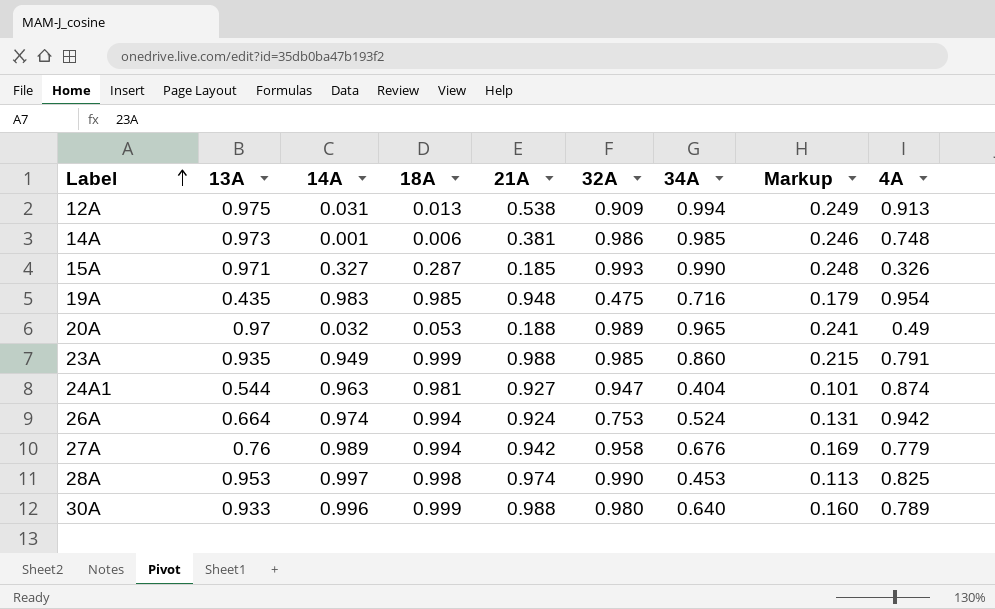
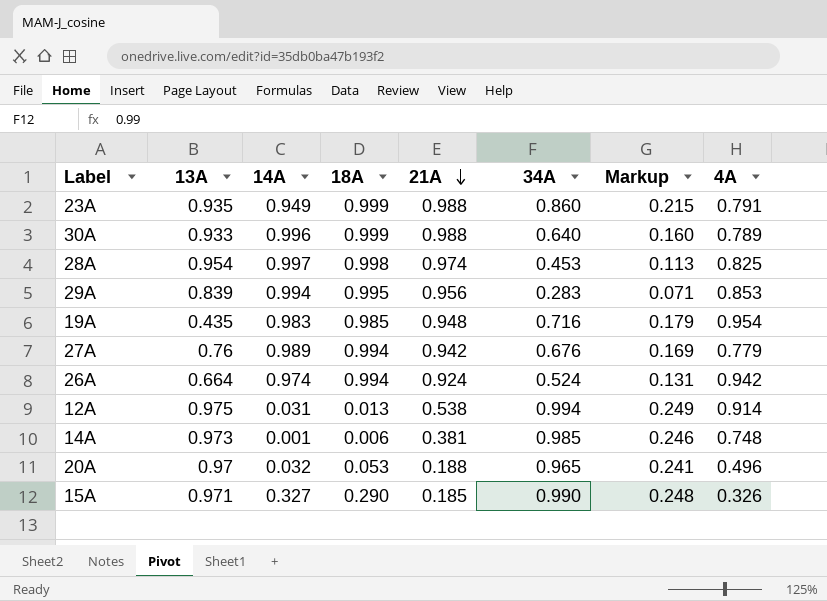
row order: Label ascending -> 21A descending
column 32A | position: 6 -> none
row 24A1: 0.544 | 0.963 | 0.981 | 0.927 | 0.947 | 0.404 | 0.101 | 0.874 -> none
28A | 13A: 0.953 -> 0.954
row 29A: none -> 0.839 | 0.994 | 0.995 | 0.956 | 0.283 | 0.071 | 0.853
12A | 4A: 0.913 -> 0.914
20A | 4A: 0.49 -> 0.496
15A | 18A: 0.287 -> 0.290

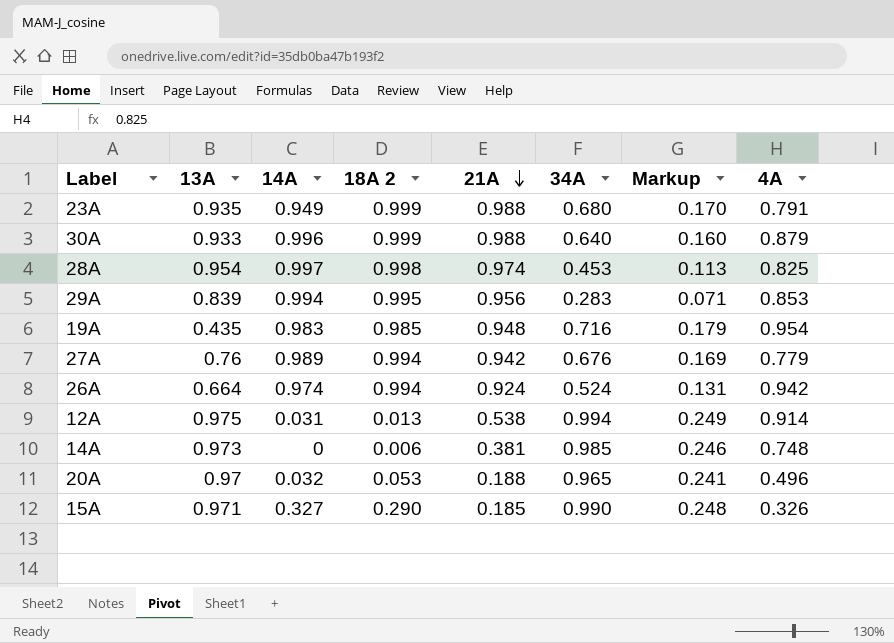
column name: 18A -> 18A 2
23A | 34A: 0.860 -> 0.680
23A | Markup: 0.215 -> 0.170
30A | 4A: 0.789 -> 0.879
14A | 14A: 0.001 -> 0

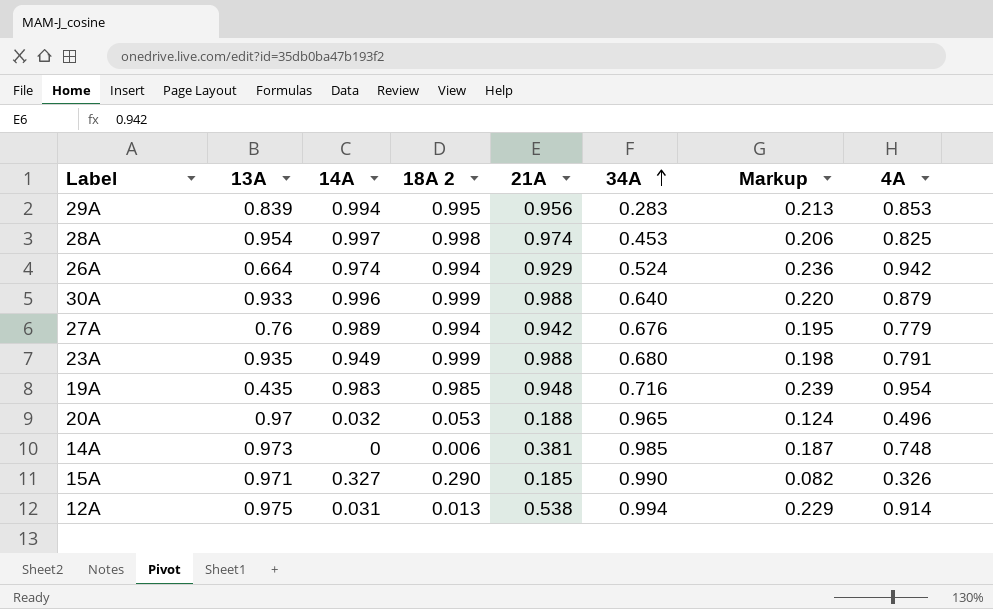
row order: 21A descending -> 34A ascending
column Markup | formula: [34A] * 0.25 -> [4A] * 0.25
26A | 21A: 0.924 -> 0.929

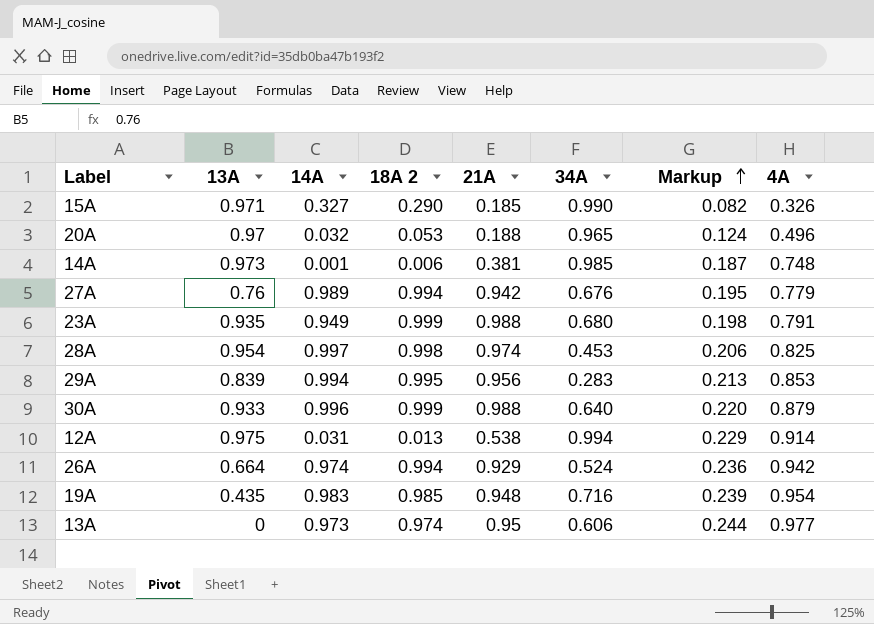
row order: 34A ascending -> Markup ascending
14A | 14A: 0 -> 0.001
row 13A: none -> 0 | 0.973 | 0.974 | 0.95 | 0.606 | 0.244 | 0.977

